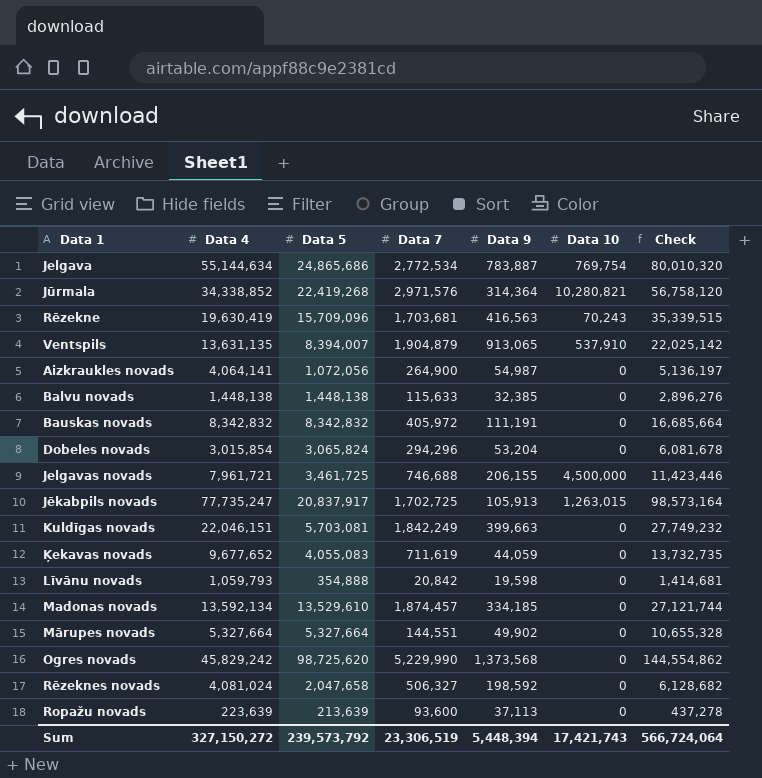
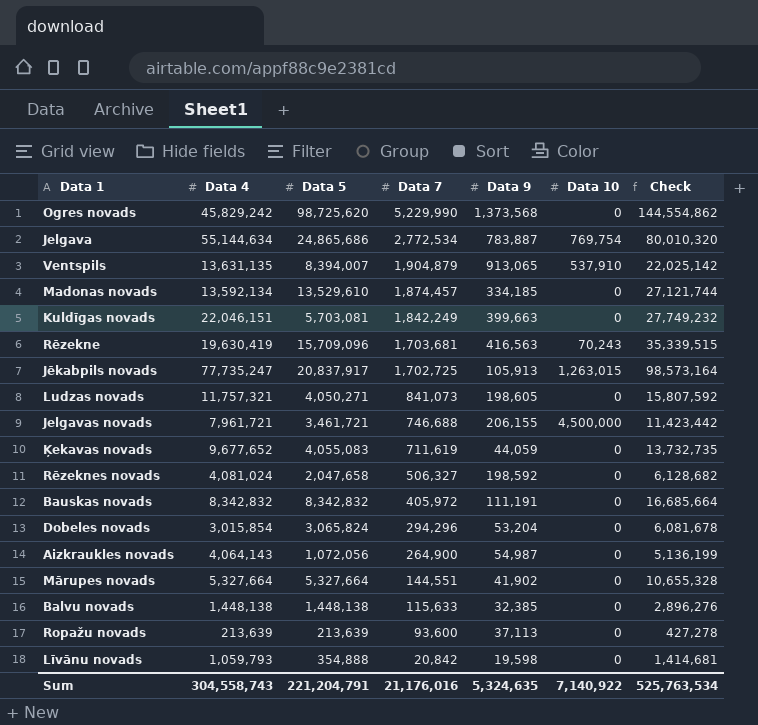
row order: none -> Data 7 descending
row Jūrmala: 34,338,852 | 22,419,268 | 2,971,576 | 314,364 | 10,280,821 | 56,758,120 -> none
row Ludzas novads: none -> 11,757,321 | 4,050,271 | 841,073 | 198,605 | 0 | 15,807,592
Jelgavas novads | Data 5: 3,461,725 -> 3,461,721
Jelgavas novads | Check: 11,423,446 -> 11,423,442
Aizkraukles novads | Data 4: 4,064,141 -> 4,064,143
Aizkraukles novads | Check: 5,136,197 -> 5,136,199
Mārupes novads | Data 9: 49,902 -> 41,902
Ropažu novads | Data 4: 223,639 -> 213,639
Ropažu novads | Check: 437,278 -> 427,278
Sum | Data 4: 327,150,272 -> 304,558,743
Sum | Data 5: 239,573,792 -> 221,204,791
Sum | Data 7: 23,306,519 -> 21,176,016
Sum | Data 9: 5,448,394 -> 5,324,635
Sum | Data 10: 17,421,743 -> 7,140,922
Sum | Check: 566,724,064 -> 525,763,534

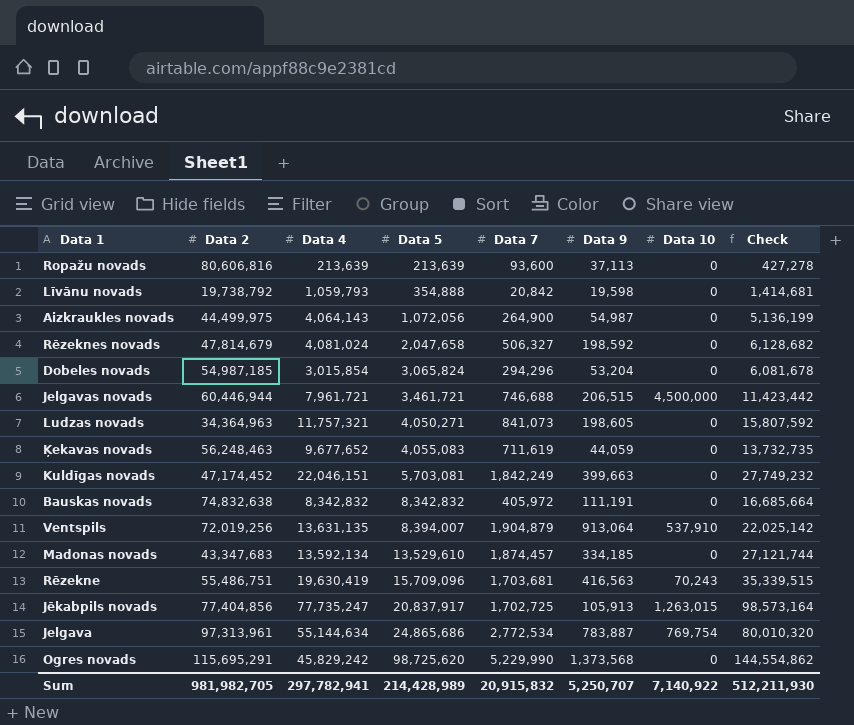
row order: Data 7 descending -> Data 5 ascending
column Data 2 | position: none -> 2
row Mārupes novads: 5,327,664 | 5,327,664 | 144,551 | 41,902 | 0 | 10,655,328 -> none
row Balvu novads: 1,448,138 | 1,448,138 | 115,633 | 32,385 | 0 | 2,896,276 -> none
Jelgavas novads | Data 9: 206,155 -> 206,515
Ventspils | Data 9: 913,065 -> 913,064
Sum | Data 4: 304,558,743 -> 297,782,941
Sum | Data 5: 221,204,791 -> 214,428,989
Sum | Data 7: 21,176,016 -> 20,915,832
Sum | Data 9: 5,324,635 -> 5,250,707
Sum | Check: 525,763,534 -> 512,211,930

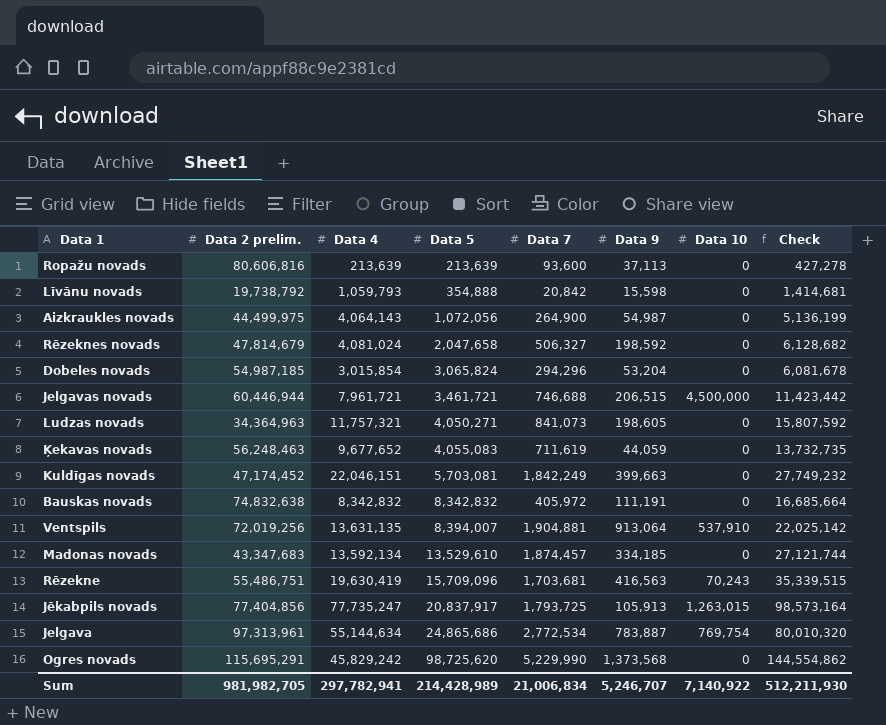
column name: Data 2 -> Data 2 prelim.
Līvānu novads | Data 9: 19,598 -> 15,598
Ventspils | Data 7: 1,904,879 -> 1,904,881
Jēkabpils novads | Data 7: 1,702,725 -> 1,793,725
Sum | Data 7: 20,915,832 -> 21,006,834
Sum | Data 9: 5,250,707 -> 5,246,707

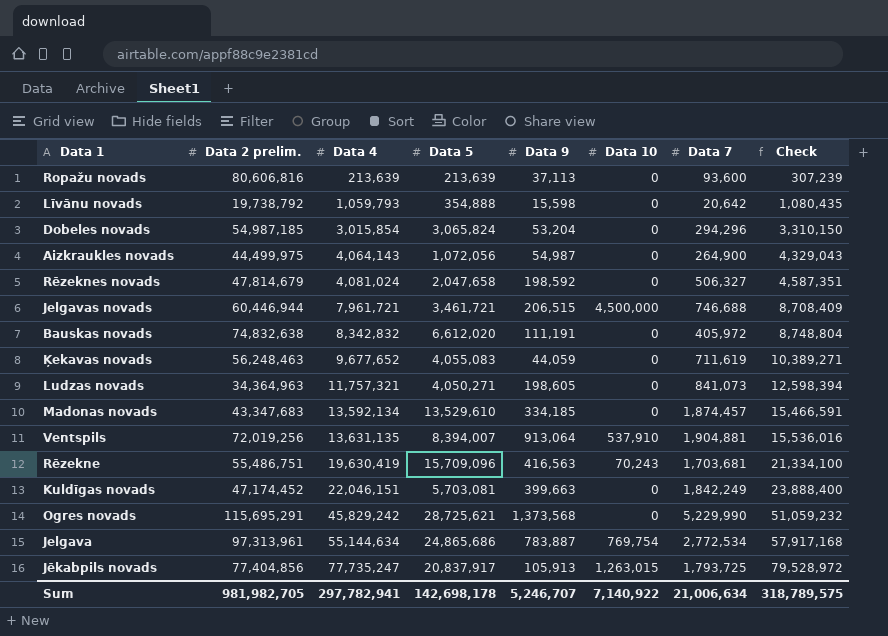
row order: Data 5 ascending -> Data 4 ascending
column Data 7 | position: 5 -> 7
column Check | formula: [Data 4] + [Data 5] -> [Data 4] + [Data 7]
Līvānu novads | Data 7: 20,842 -> 20,642
Bauskas novads | Data 5: 8,342,832 -> 6,612,020
Ogres novads | Data 5: 98,725,620 -> 28,725,621
Sum | Data 5: 214,428,989 -> 142,698,178
Sum | Data 7: 21,006,834 -> 21,006,634
Sum | Check: 512,211,930 -> 318,789,575

